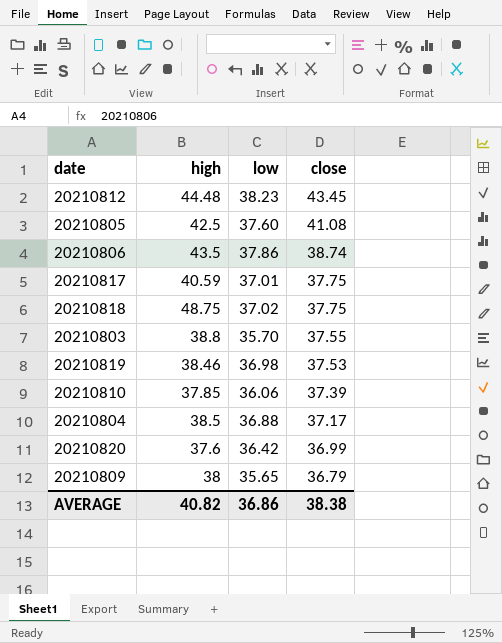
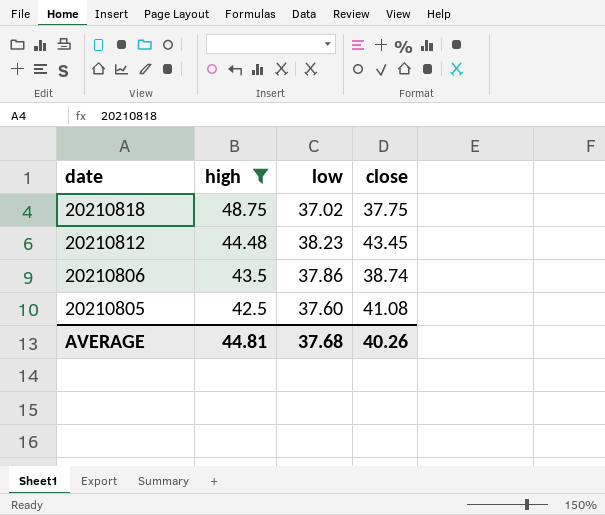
filter: none -> high >= 42.5
row order: close descending -> date descending
AVERAGE | high: 40.82 -> 44.81
AVERAGE | low: 36.86 -> 37.68
AVERAGE | close: 38.38 -> 40.26

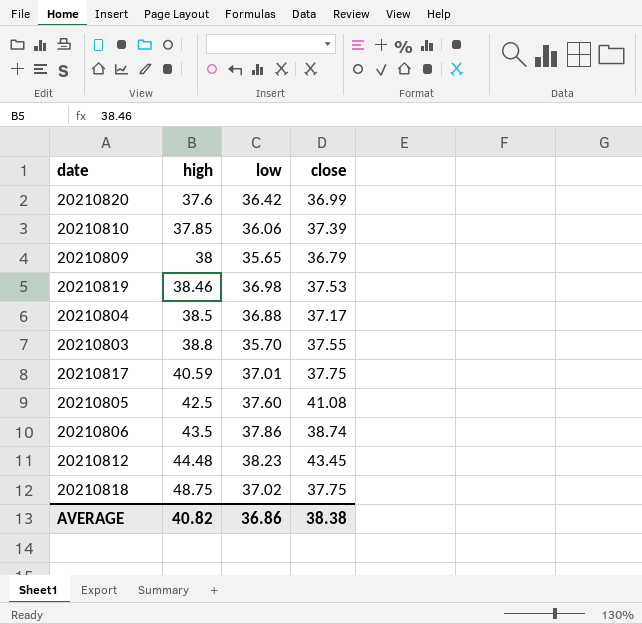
filter: high >= 42.5 -> none
row order: date descending -> high ascending
AVERAGE | high: 44.81 -> 40.82
AVERAGE | low: 37.68 -> 36.86
AVERAGE | close: 40.26 -> 38.38

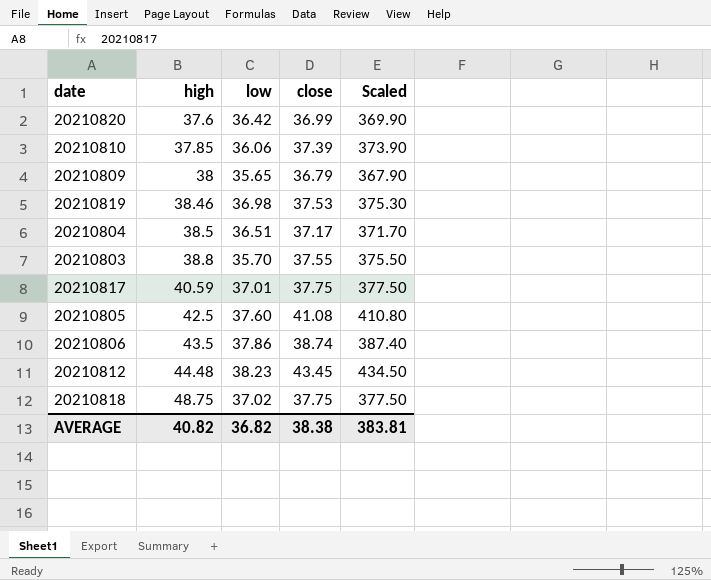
column Scaled | formula: none -> [close] * 10
20210804 | low: 36.88 -> 36.51
AVERAGE | low: 36.86 -> 36.82

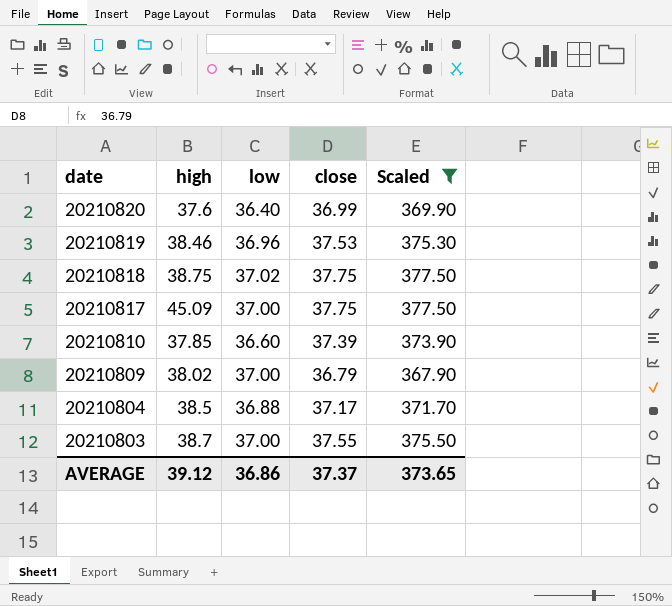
filter: none -> Scaled <= 377.50
row order: high ascending -> date descending
20210820 | low: 36.42 -> 36.40
20210819 | low: 36.98 -> 36.96
20210818 | high: 48.75 -> 38.75
20210817 | high: 40.59 -> 45.09
20210817 | low: 37.01 -> 37.00
20210810 | low: 36.06 -> 36.60
20210809 | high: 38 -> 38.02
20210809 | low: 35.65 -> 37.00
20210804 | low: 36.51 -> 36.88
20210803 | high: 38.8 -> 38.7
20210803 | low: 35.70 -> 37.00
AVERAGE | high: 40.82 -> 39.12
AVERAGE | low: 36.82 -> 36.86
AVERAGE | close: 38.38 -> 37.37
AVERAGE | Scaled: 383.81 -> 373.65

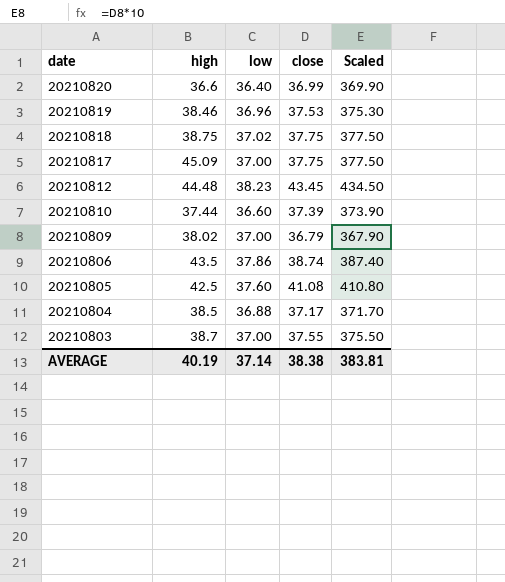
filter: Scaled <= 377.50 -> none
20210820 | high: 37.6 -> 36.6
20210810 | high: 37.85 -> 37.44
AVERAGE | high: 39.12 -> 40.19
AVERAGE | low: 36.86 -> 37.14
AVERAGE | close: 37.37 -> 38.38
AVERAGE | Scaled: 373.65 -> 383.81

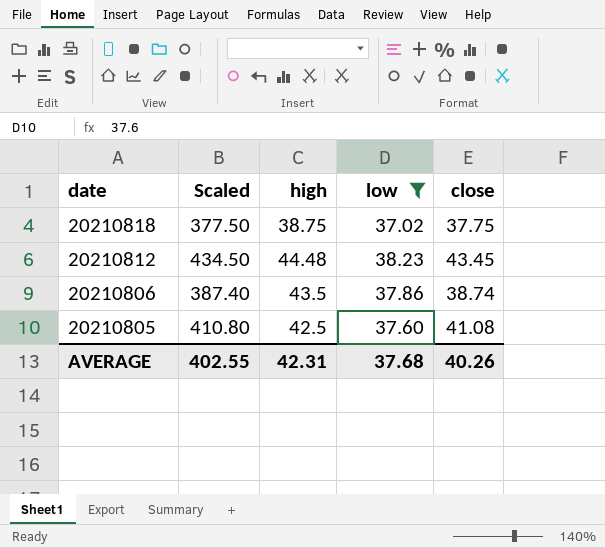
filter: none -> low >= 37.02
column Scaled | position: 5 -> 2
AVERAGE | Scaled: 383.81 -> 402.55
AVERAGE | high: 40.19 -> 42.31
AVERAGE | low: 37.14 -> 37.68
AVERAGE | close: 38.38 -> 40.26

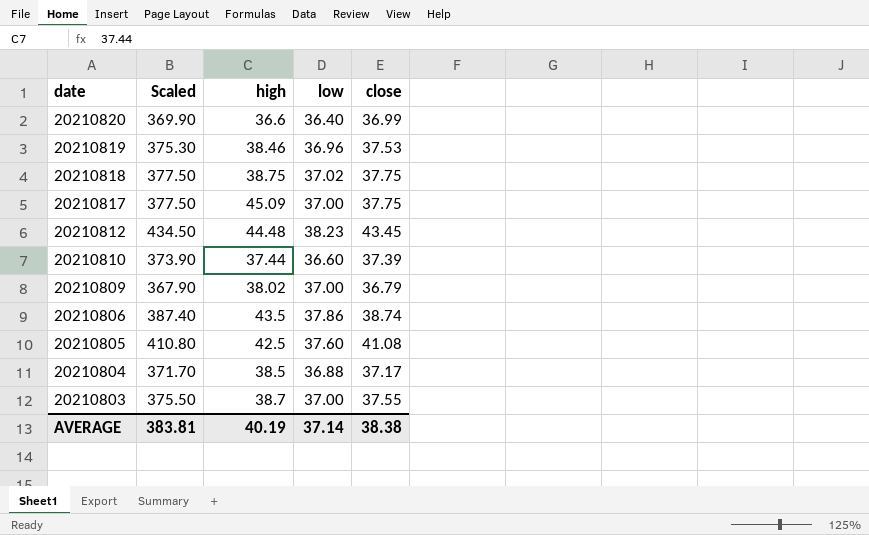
filter: low >= 37.02 -> none
AVERAGE | Scaled: 402.55 -> 383.81
AVERAGE | high: 42.31 -> 40.19
AVERAGE | low: 37.68 -> 37.14
AVERAGE | close: 40.26 -> 38.38

